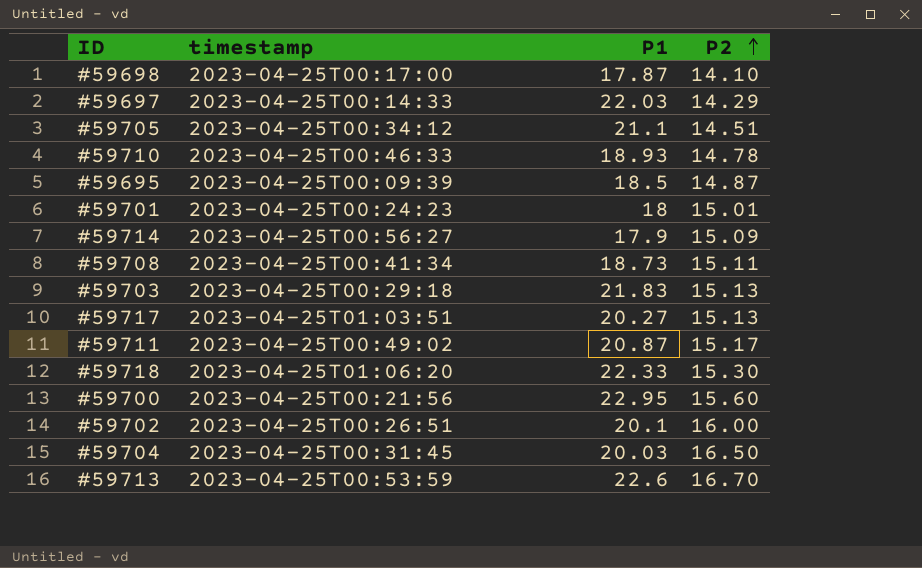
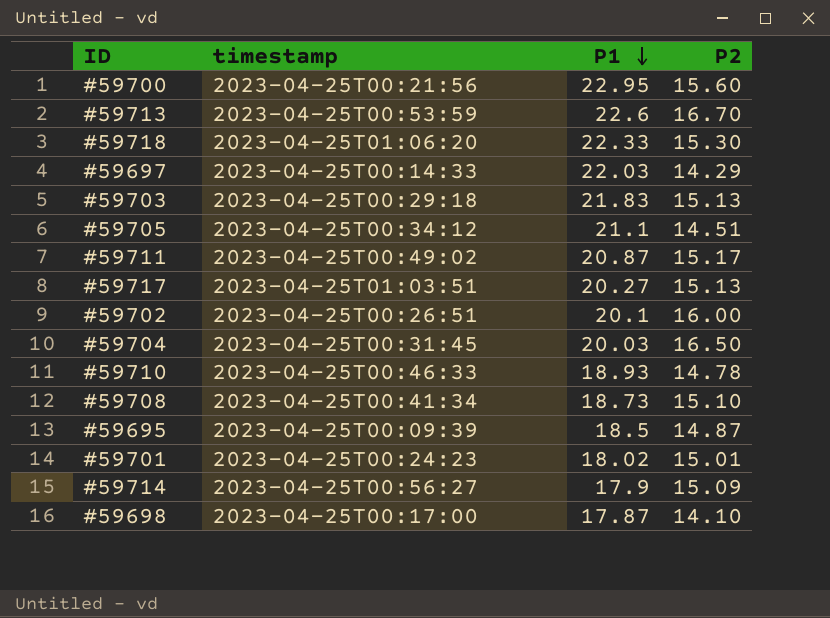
row order: P2 ascending -> P1 descending
#59708 | P2: 15.11 -> 15.10
#59701 | P1: 18 -> 18.02

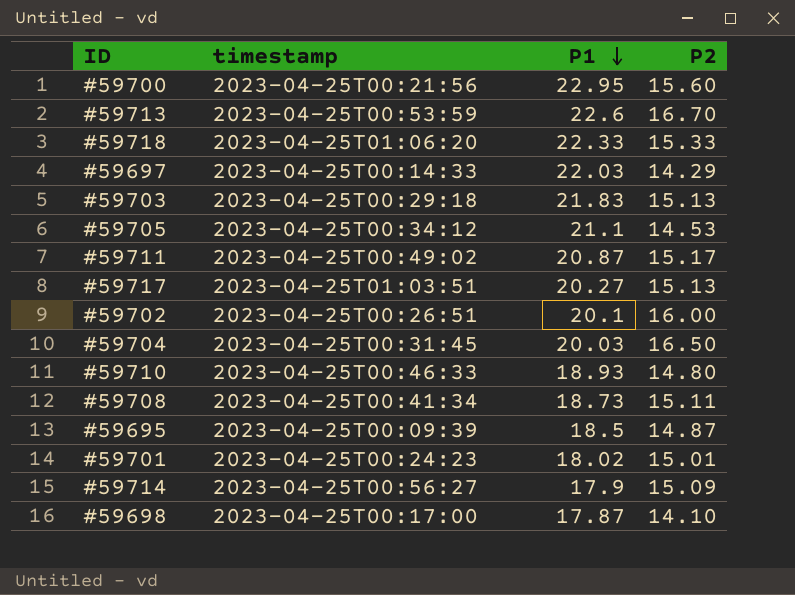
#59718 | P2: 15.30 -> 15.33
#59705 | P2: 14.51 -> 14.53
#59710 | P2: 14.78 -> 14.80
#59708 | P2: 15.10 -> 15.11

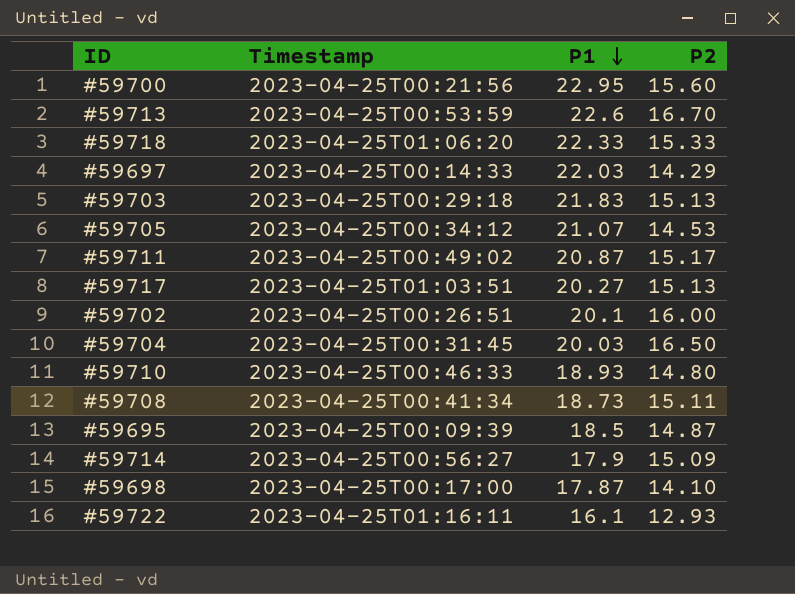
column name: timestamp -> Timestamp
row #59701: 2023-04-25T00:24:23 | 18.02 | 15.01 -> none
#59705 | P1: 21.1 -> 21.07
row #59722: none -> 2023-04-25T01:16:11 | 16.1 | 12.93

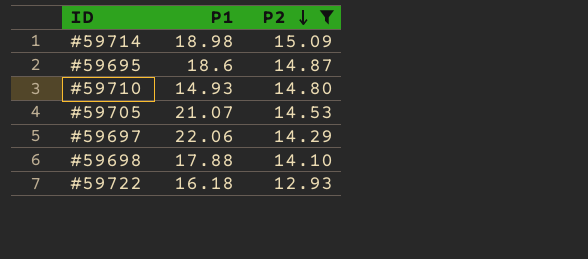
filter: none -> P2 <= 15.09
row order: P1 descending -> P2 descending
column Timestamp | position: 2 -> none
#59714 | P1: 17.9 -> 18.98
#59695 | P1: 18.5 -> 18.6
#59710 | P1: 18.93 -> 14.93
#59697 | P1: 22.03 -> 22.06
#59698 | P1: 17.87 -> 17.88
#59722 | P1: 16.1 -> 16.18

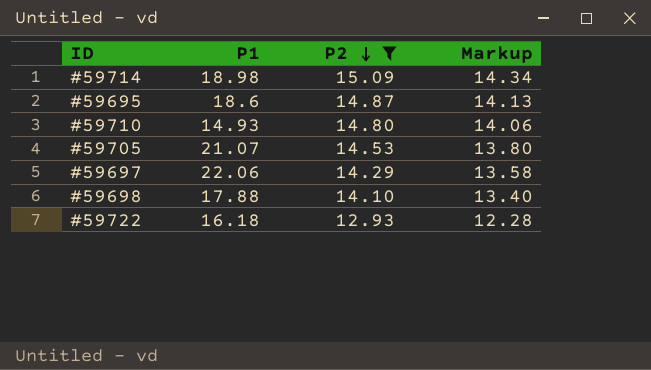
column Markup | formula: none -> [P2] * 0.95

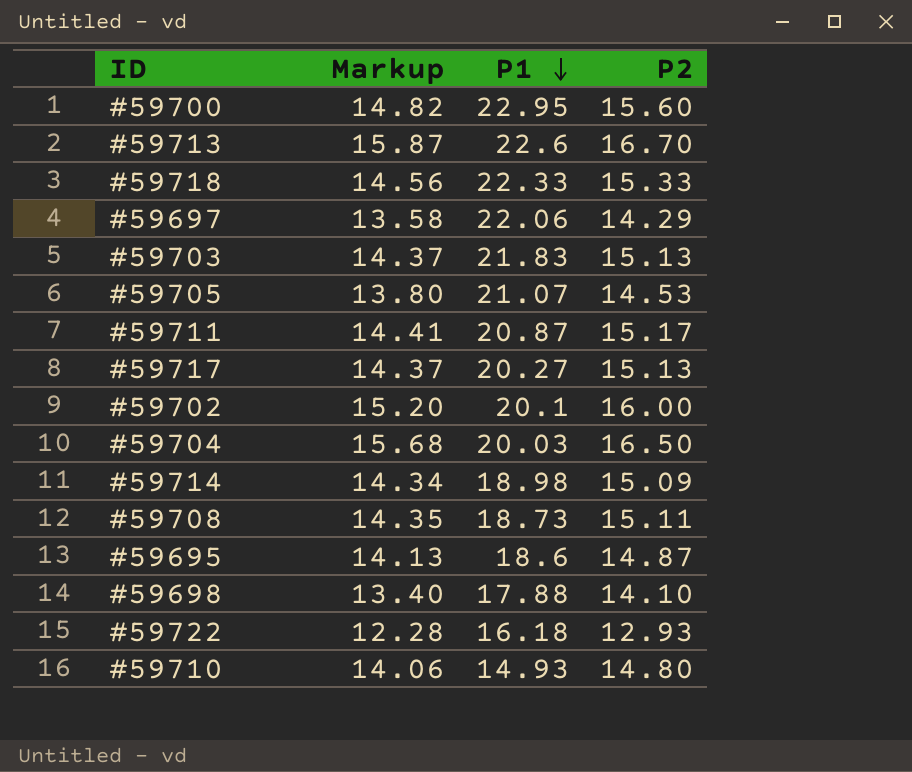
filter: P2 <= 15.09 -> none
row order: P2 descending -> P1 descending
column Markup | position: 4 -> 2

